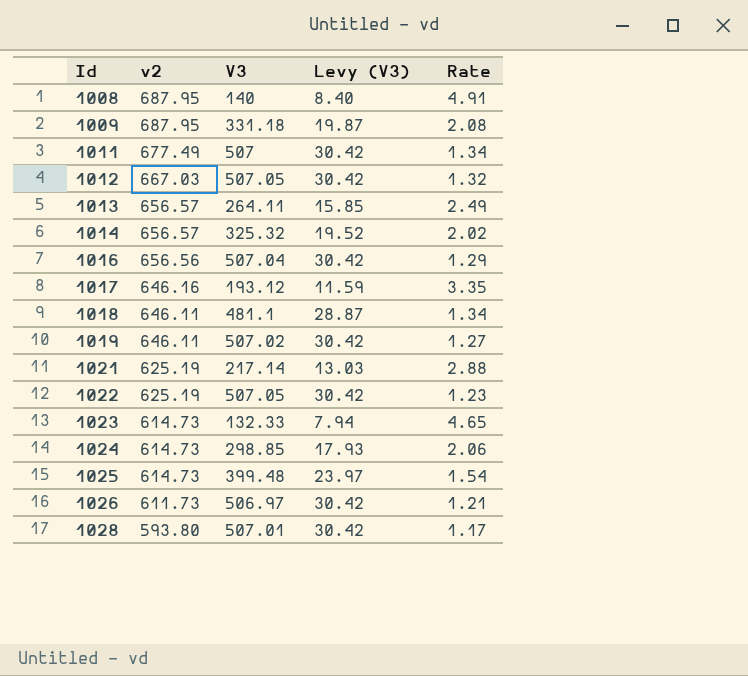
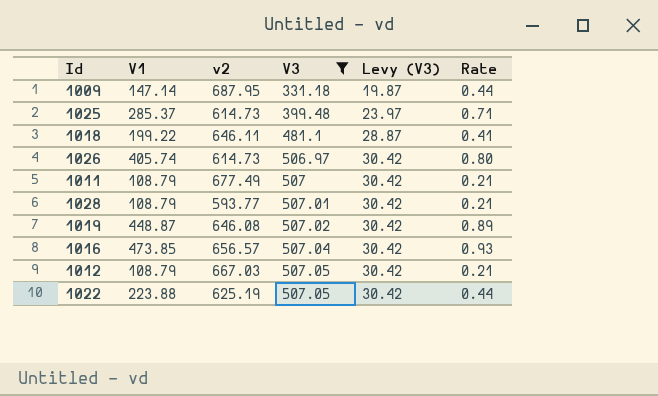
filter: none -> V3 >= 331.18
row order: Id ascending -> V3 ascending
column V1 | position: none -> 2
column Rate | formula: [v2] / [V3] -> [V1] / [V3]
1026 | v2: 611.73 -> 614.73
1028 | v2: 593.80 -> 593.77
1019 | v2: 646.11 -> 646.08
1016 | v2: 656.56 -> 656.57

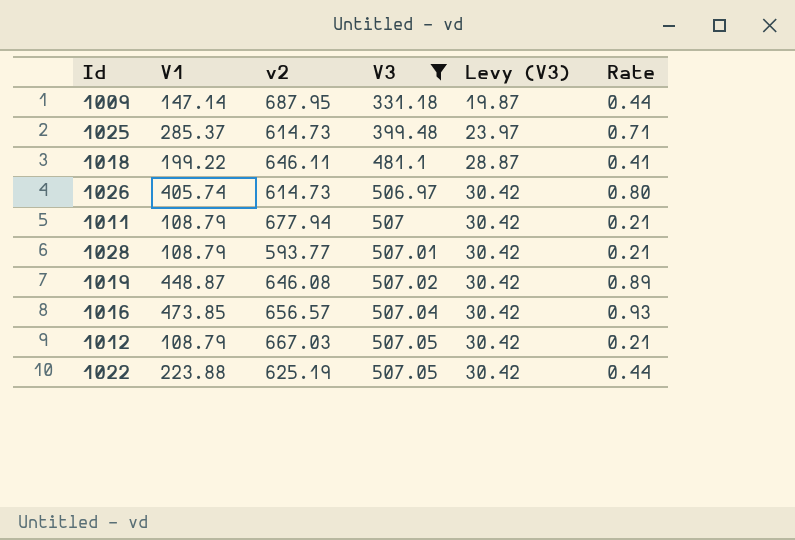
1011 | v2: 677.49 -> 677.94

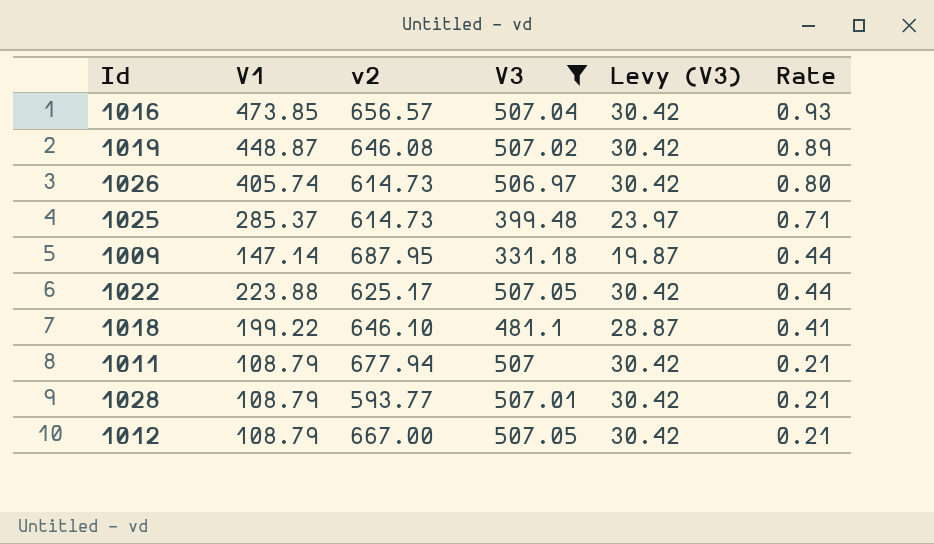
row order: V3 ascending -> Rate descending
1022 | v2: 625.19 -> 625.17
1018 | v2: 646.11 -> 646.10
1012 | v2: 667.03 -> 667.00

